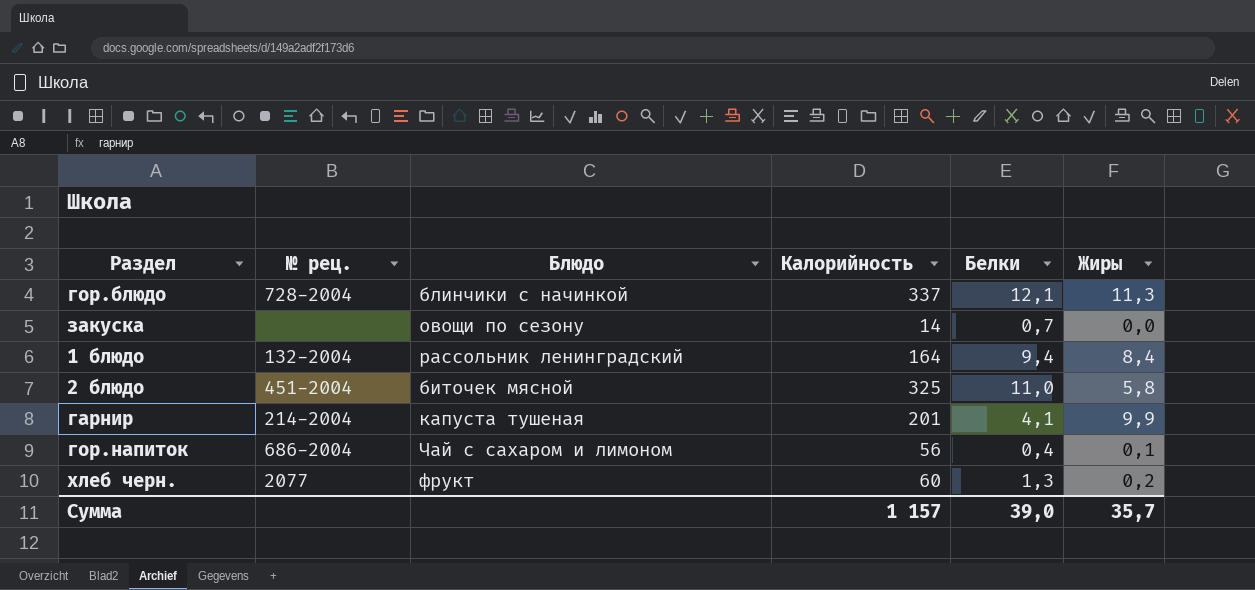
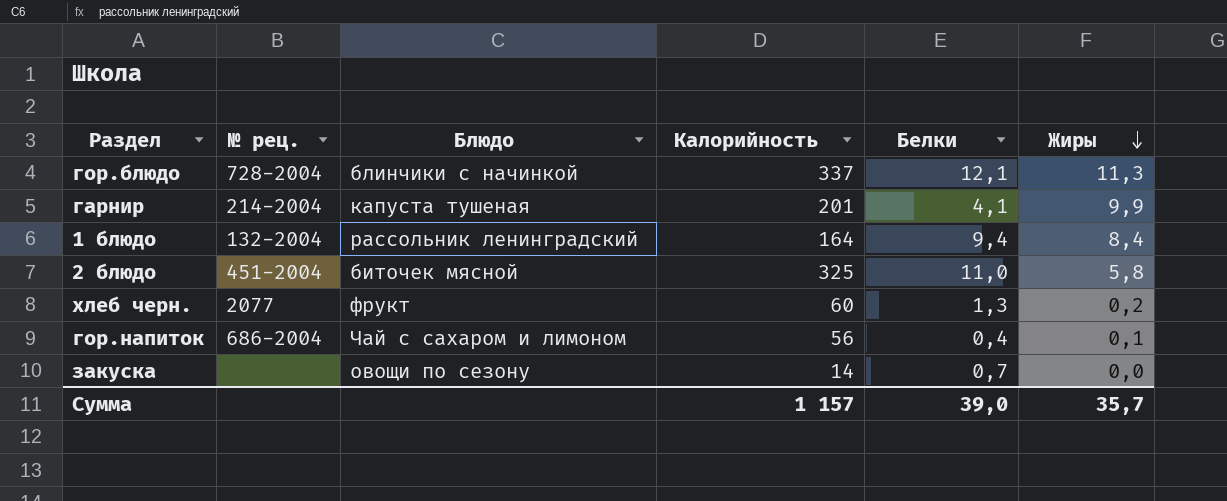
row order: none -> Жиры descending

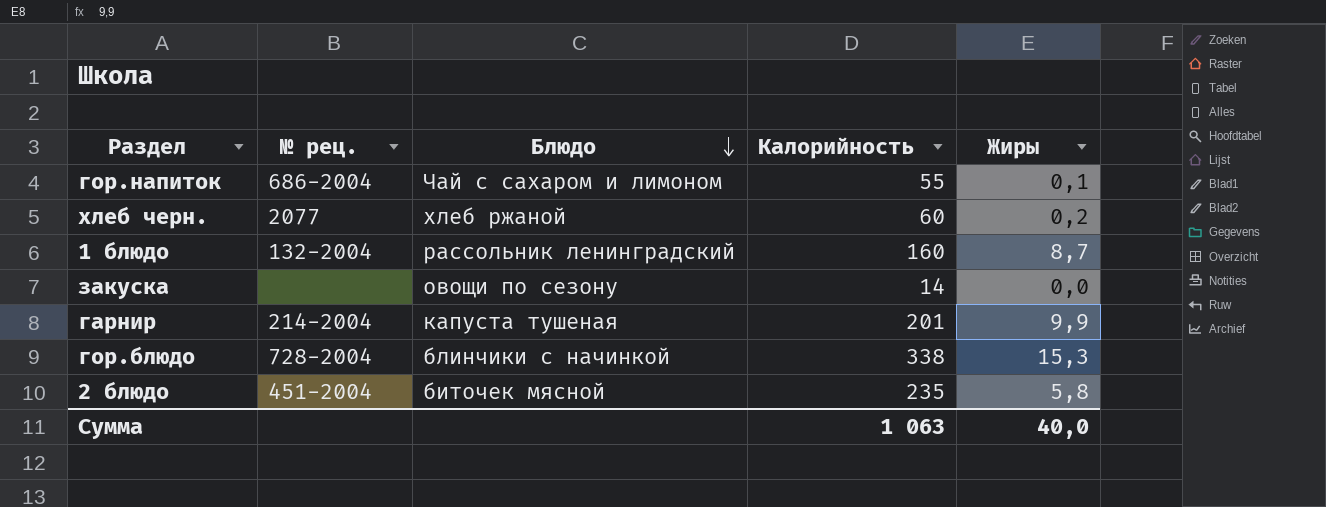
row order: Жиры descending -> Блюдо descending
column Белки | position: 5 -> none
гор.напиток | Калорийность: 56 -> 55
хлеб черн. | Блюдо: фрукт -> хлеб ржаной
1 блюдо | Калорийность: 164 -> 160
1 блюдо | Жиры: 8,4 -> 8,7
гор.блюдо | Калорийность: 337 -> 338
гор.блюдо | Жиры: 11,3 -> 15,3
2 блюдо | Калорийность: 325 -> 235
Сумма | Калорийность: 1 157 -> 1 063
Сумма | Жиры: 35,7 -> 40,0

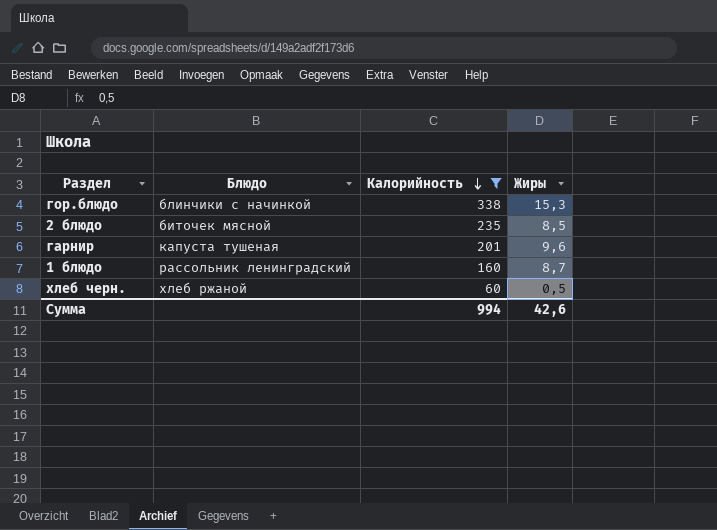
filter: none -> Калорийность >= 60
row order: Блюдо descending -> Калорийность descending
column № рец. | position: 2 -> none
2 блюдо | Жиры: 5,8 -> 8,5
гарнир | Жиры: 9,9 -> 9,6
хлеб черн. | Жиры: 0,2 -> 0,5
Сумма | Калорийность: 1 063 -> 994
Сумма | Жиры: 40,0 -> 42,6

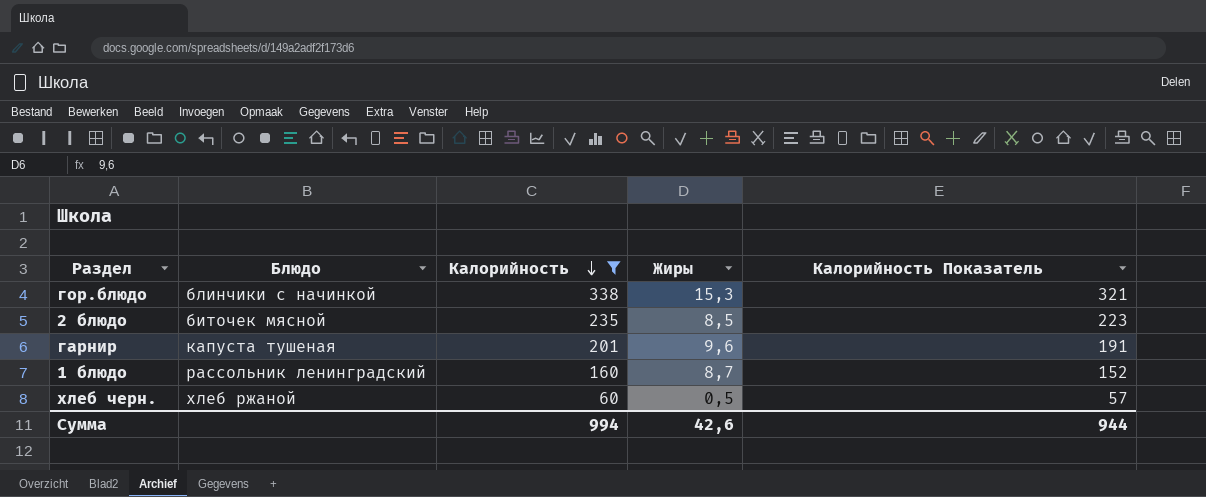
column Калорийность Показатель | formula: none -> [Калорийность] * 0,95

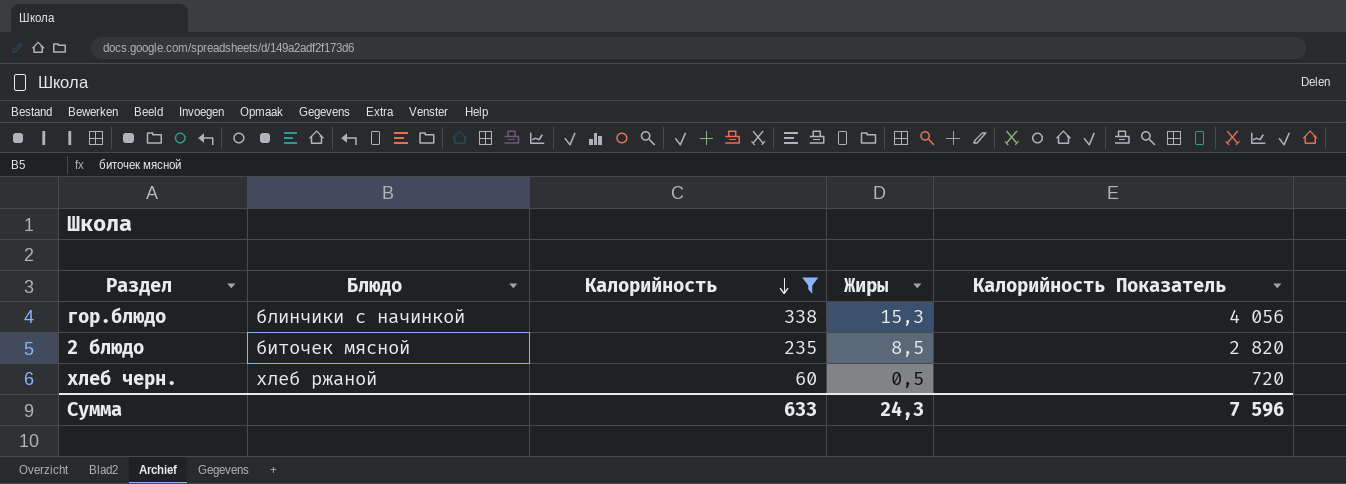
column Калорийность Показатель | formula: [Калорийность] * 0,95 -> [Калорийность] * 12
row гарнир: капуста тушеная | 201 | 9,6 | 191 -> none
row 1 блюдо: рассольник ленинградский | 160 | 8,7 | 152 -> none
Сумма | Калорийность: 994 -> 633
Сумма | Жиры: 42,6 -> 24,3
Сумма | Калорийность Показатель: 944 -> 7 596

